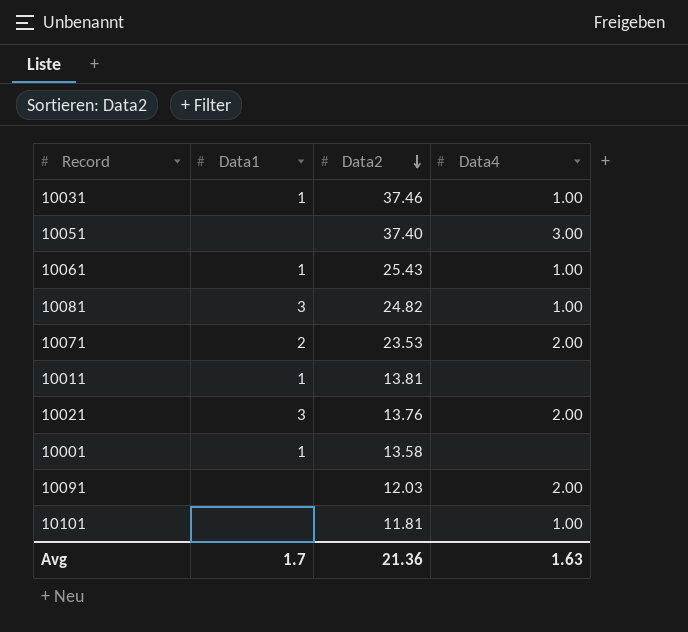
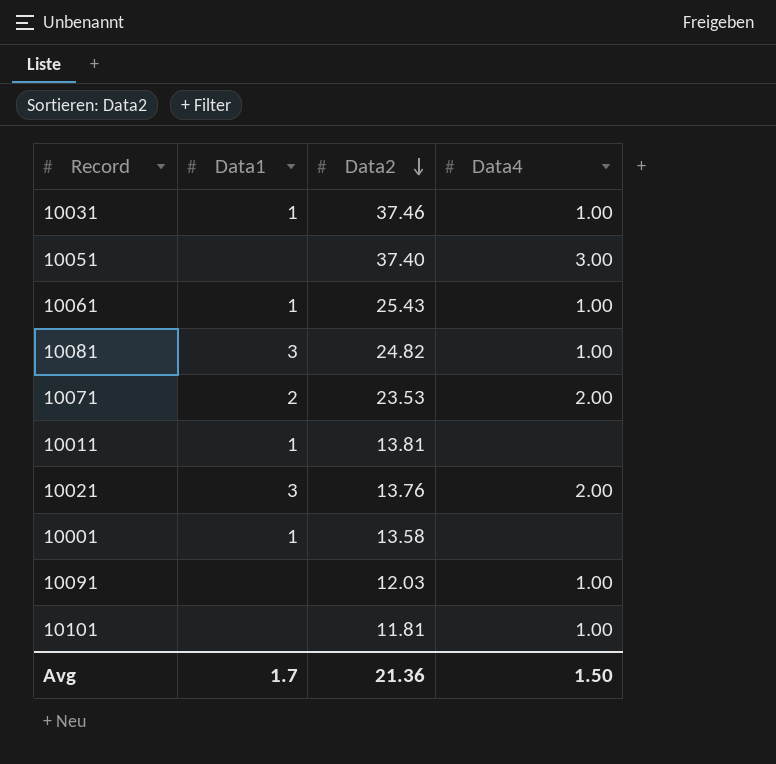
10091 | Data4: 2.00 -> 1.00
Avg | Data4: 1.63 -> 1.50

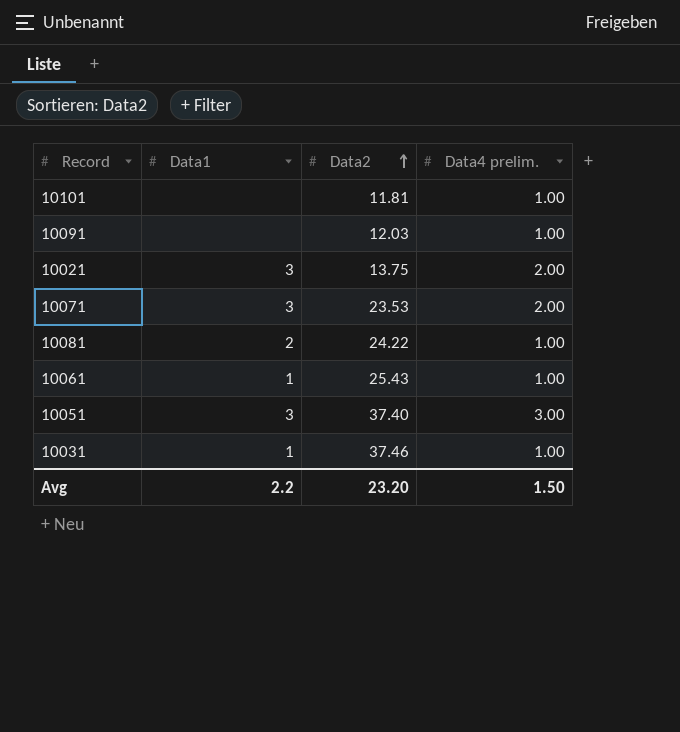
row order: Data2 descending -> Data2 ascending
column name: Data4 -> Data4 prelim.
row 10011: 1 | 13.81 | none -> none
row 10001: 1 | 13.58 | none -> none
10021 | Data2: 13.76 -> 13.75
10071 | Data1: 2 -> 3
10081 | Data1: 3 -> 2
10081 | Data2: 24.82 -> 24.22
10051 | Data1: none -> 3
Avg | Data1: 1.7 -> 2.2
Avg | Data2: 21.36 -> 23.20

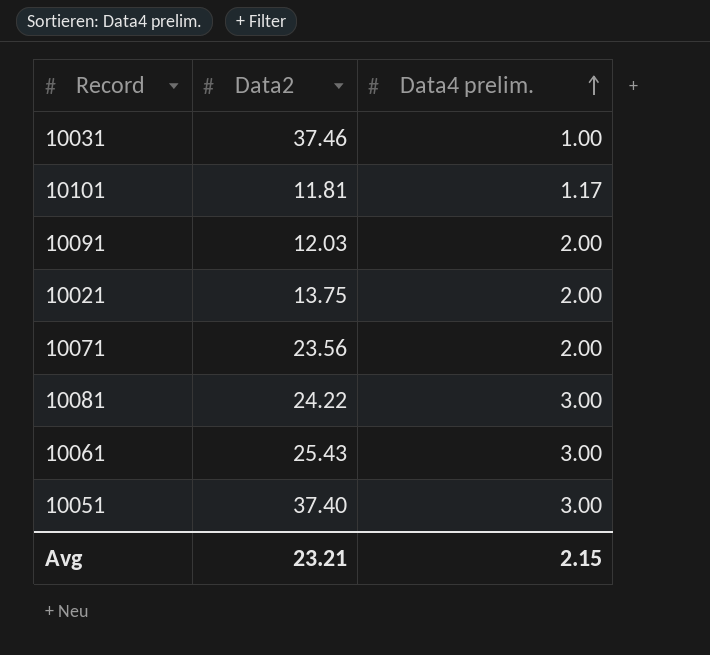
row order: Data2 ascending -> Data4 prelim. ascending
column Data1 | position: 2 -> none
10101 | Data4 prelim.: 1.00 -> 1.17
10091 | Data4 prelim.: 1.00 -> 2.00
10071 | Data2: 23.53 -> 23.56
10081 | Data4 prelim.: 1.00 -> 3.00
10061 | Data4 prelim.: 1.00 -> 3.00
Avg | Data2: 23.20 -> 23.21
Avg | Data4 prelim.: 1.50 -> 2.15

